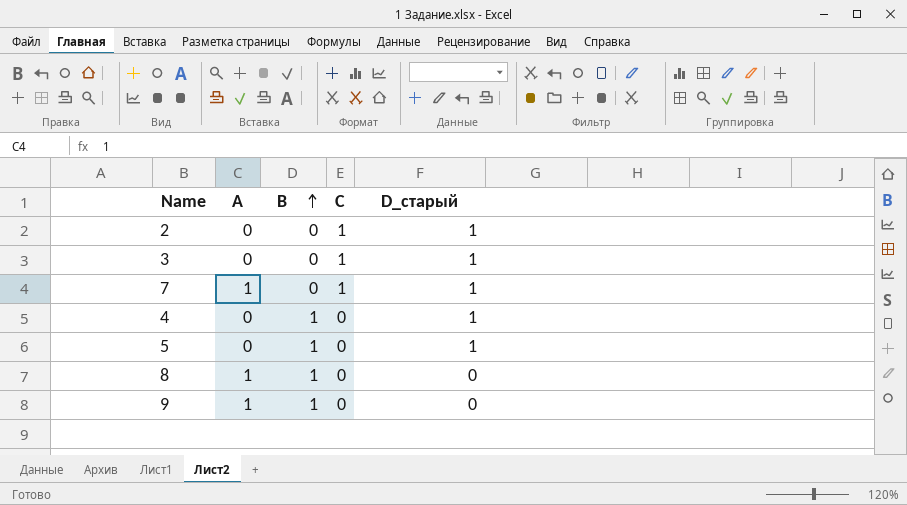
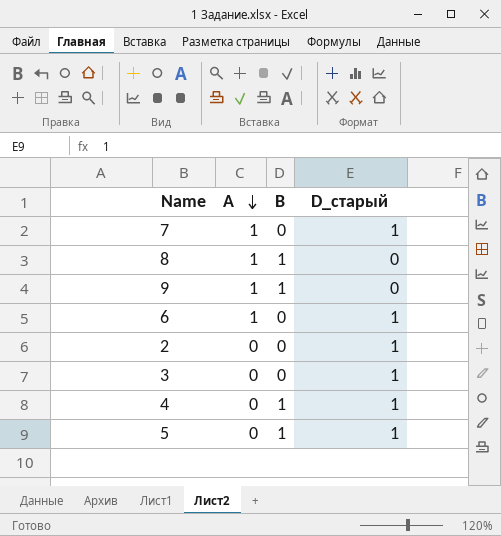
row order: B ascending -> A descending
column C | position: 4 -> none
row 6: none -> 1 | 0 | 1

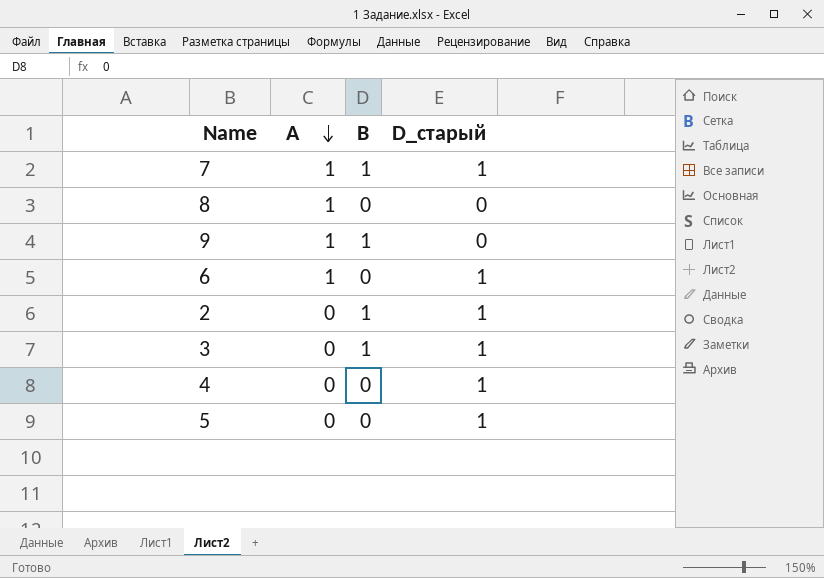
7 | B: 0 -> 1
8 | B: 1 -> 0
2 | B: 0 -> 1
3 | B: 0 -> 1
4 | B: 1 -> 0
5 | B: 1 -> 0

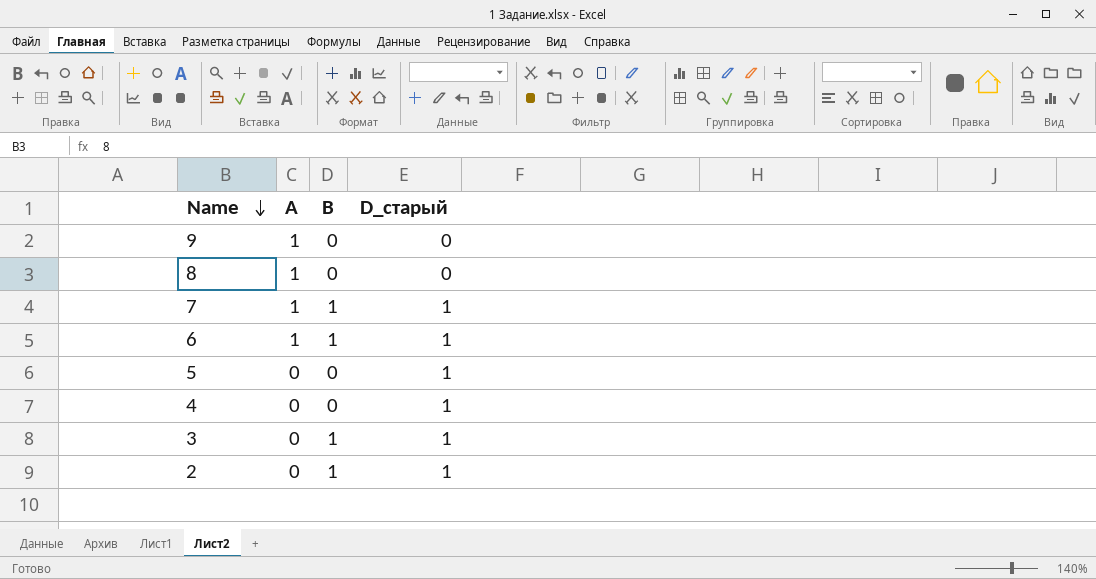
row order: A descending -> Name descending
9 | B: 1 -> 0
6 | B: 0 -> 1

